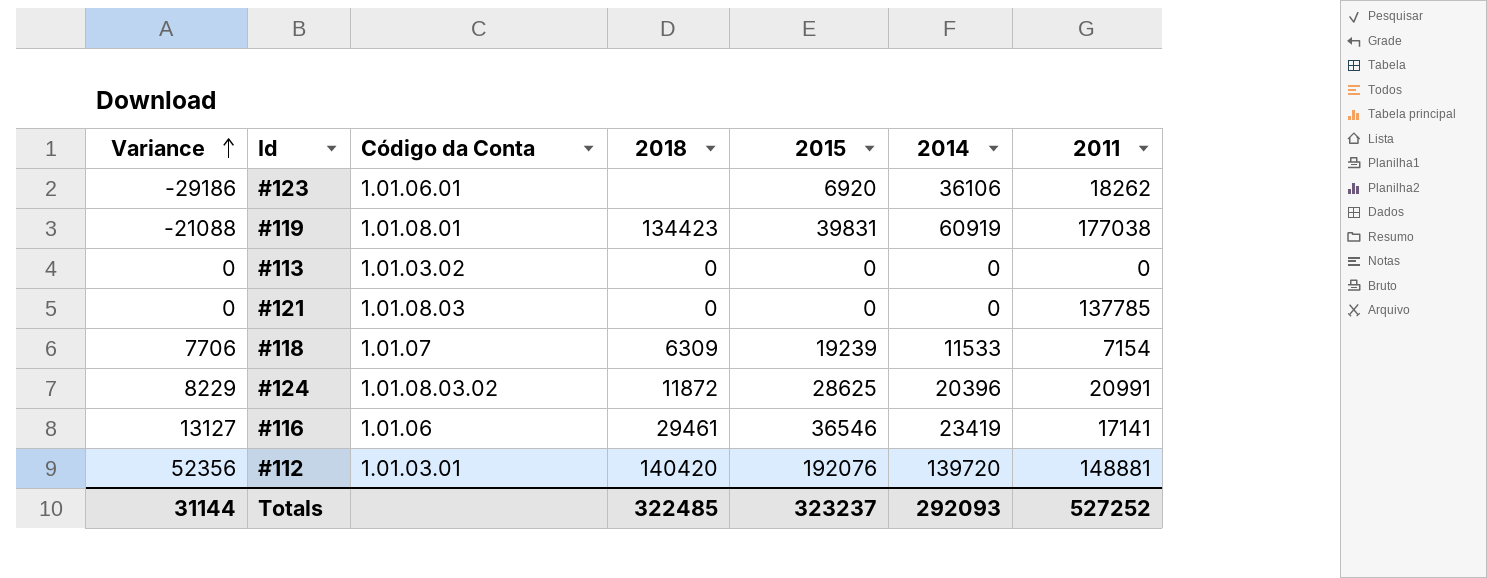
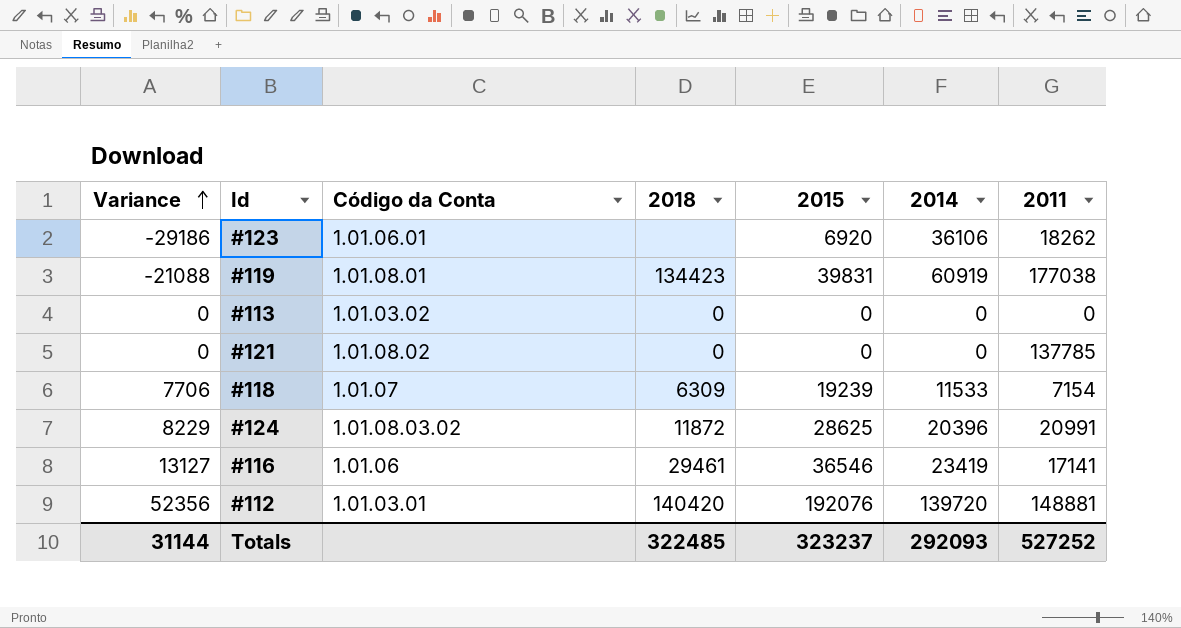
#121 | Código da Conta: 1.01.08.03 -> 1.01.08.02

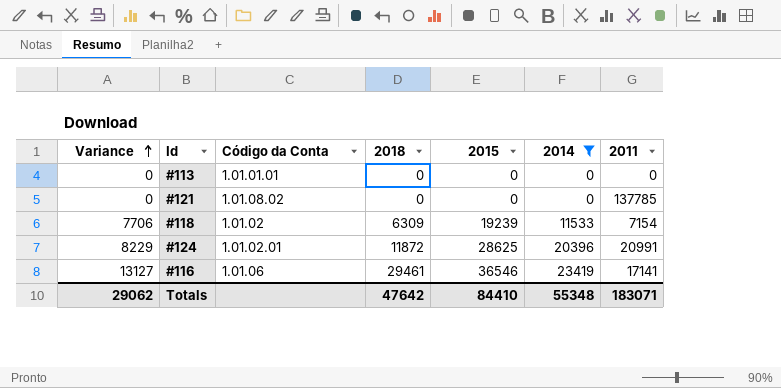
filter: none -> 2014 <= 23419
#113 | Código da Conta: 1.01.03.02 -> 1.01.01.01
#118 | Código da Conta: 1.01.07 -> 1.01.02
#124 | Código da Conta: 1.01.08.03.02 -> 1.01.02.01
Totals | Variance: 31144 -> 29062
Totals | 2018: 322485 -> 47642
Totals | 2015: 323237 -> 84410
Totals | 2014: 292093 -> 55348
Totals | 2011: 527252 -> 183071

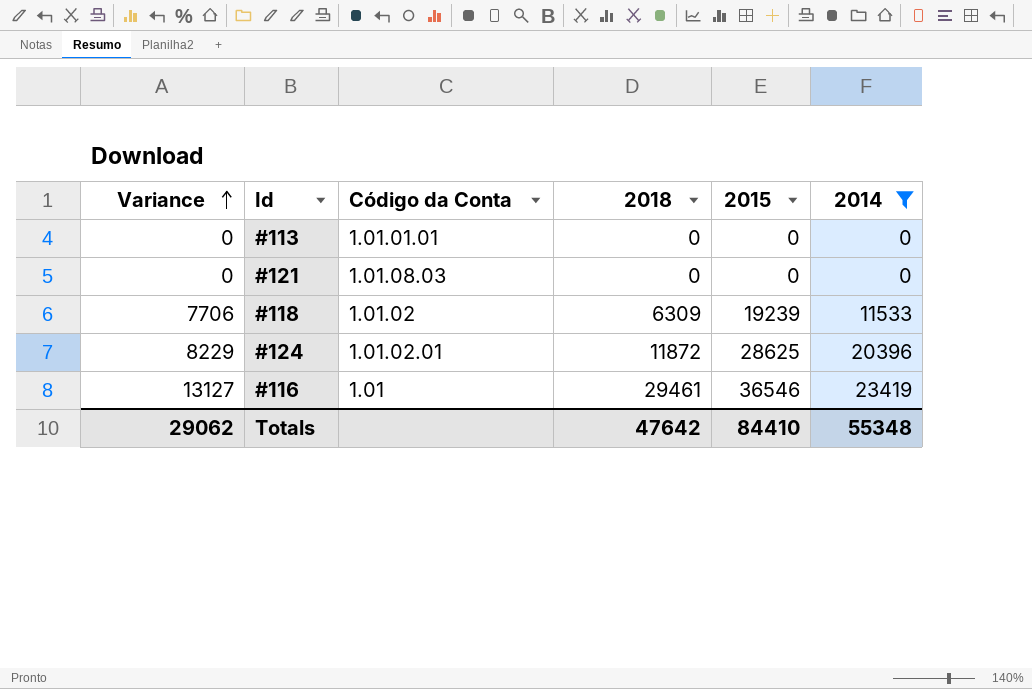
column 2011 | position: 7 -> none
#121 | Código da Conta: 1.01.08.02 -> 1.01.08.03
#116 | Código da Conta: 1.01.06 -> 1.01

